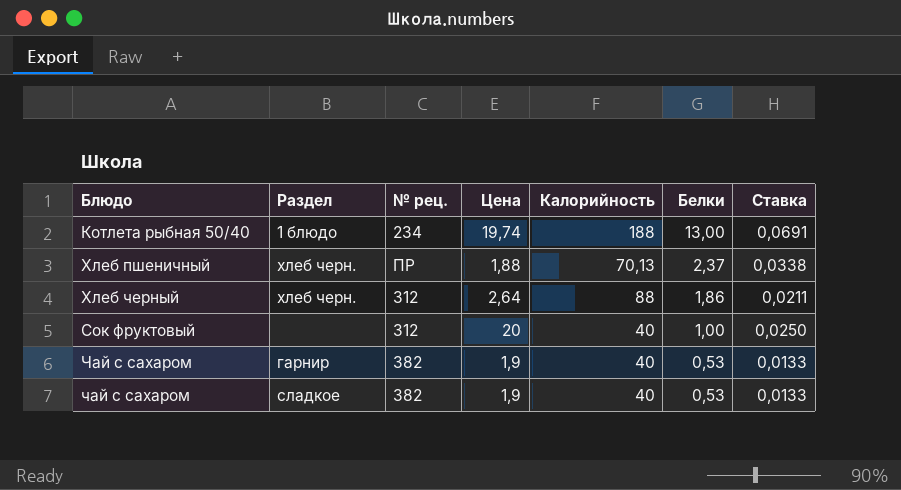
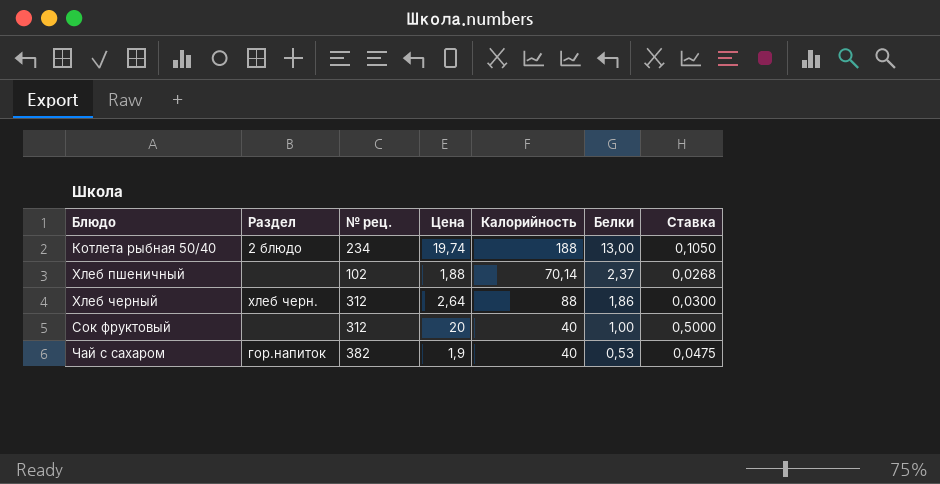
column Ставка | formula: [Белки] / [Калорийность] -> [Цена] / [Калорийность]
row чай с сахаром: сладкое | 382 | 1,9 | 40 | 0,53 | 0,0133 -> none
Котлета рыбная 50/40 | Раздел: 1 блюдо -> 2 блюдо
Хлеб пшеничный | Раздел: хлеб черн. -> none
Хлеб пшеничный | № рец.: ПР -> 102
Хлеб пшеничный | Калорийность: 70,13 -> 70,14
Чай с сахаром | Раздел: гарнир -> гор.напиток

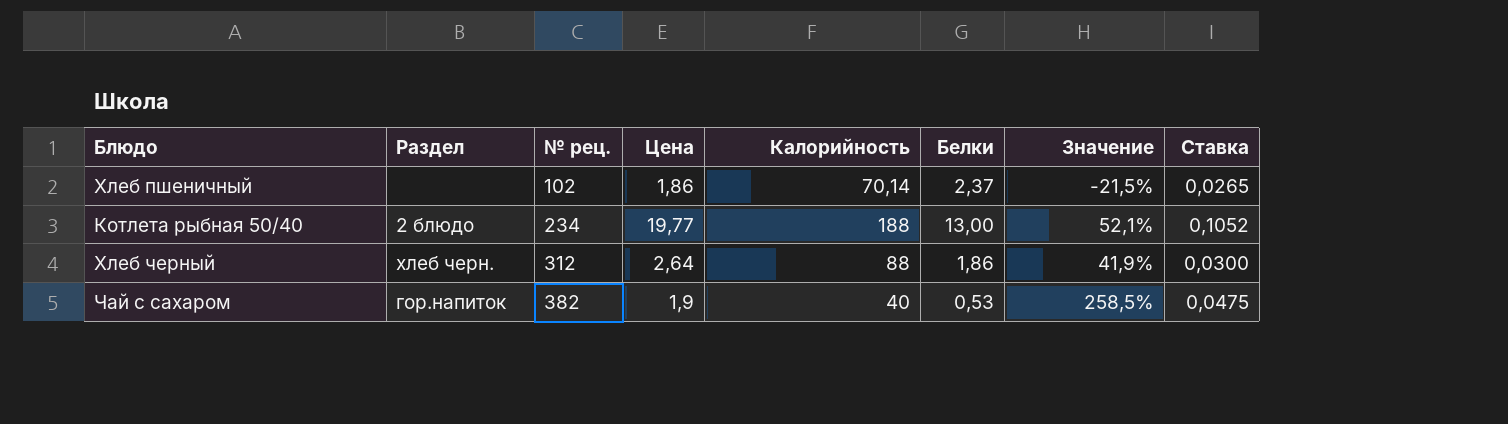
row order: Белки descending -> № рец. ascending
column Значение | formula: none -> ([Цена] - [Белки]) / [Белки]
row Сок фруктовый: none | 312 | 20 | 40 | 1,00 | 0,5000 -> none
Хлеб пшеничный | Цена: 1,88 -> 1,86
Хлеб пшеничный | Ставка: 0,0268 -> 0,0265
Котлета рыбная 50/40 | Цена: 19,74 -> 19,77
Котлета рыбная 50/40 | Ставка: 0,1050 -> 0,1052

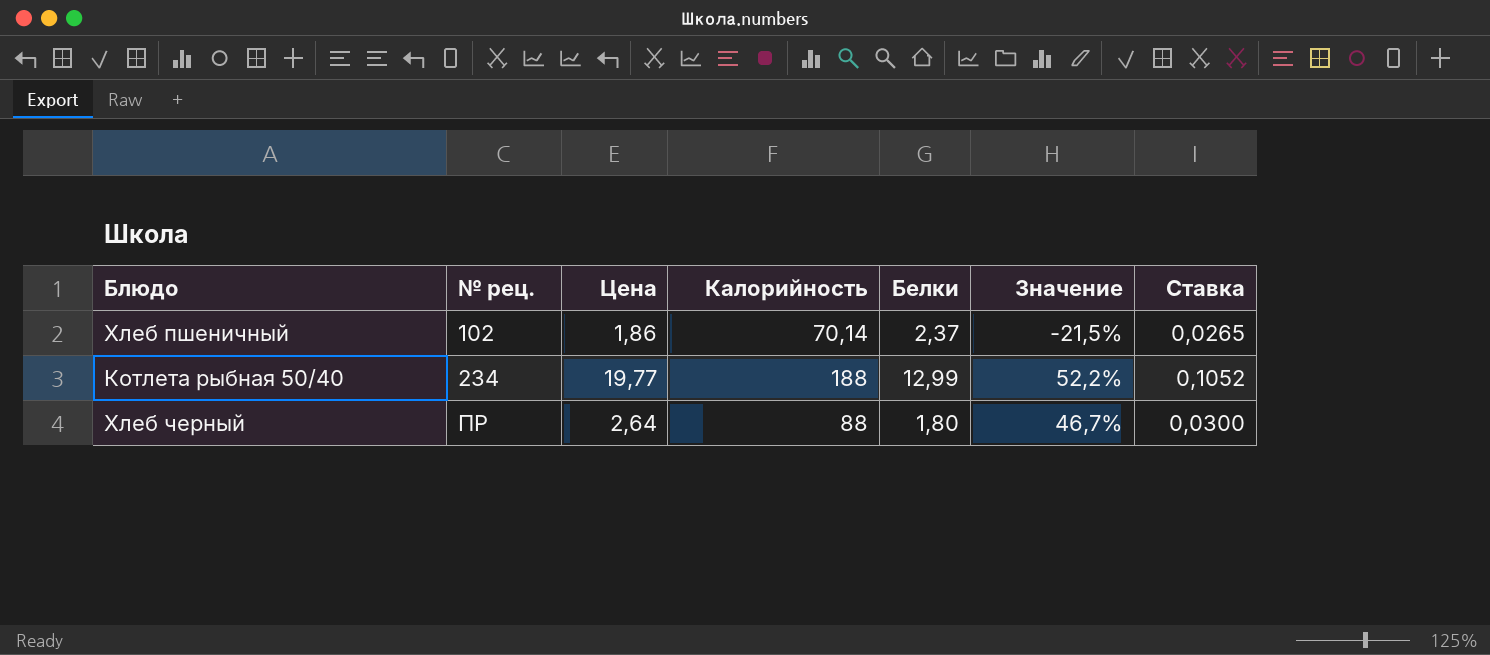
column Раздел | position: 2 -> none
row Чай с сахаром: гор.напиток | 382 | 1,9 | 40 | 0,53 | 258,5% | 0,0475 -> none
Котлета рыбная 50/40 | Белки: 13,00 -> 12,99
Котлета рыбная 50/40 | Значение: 52,1% -> 52,2%
Хлеб черный | № рец.: 312 -> ПР
Хлеб черный | Белки: 1,86 -> 1,80
Хлеб черный | Значение: 41,9% -> 46,7%

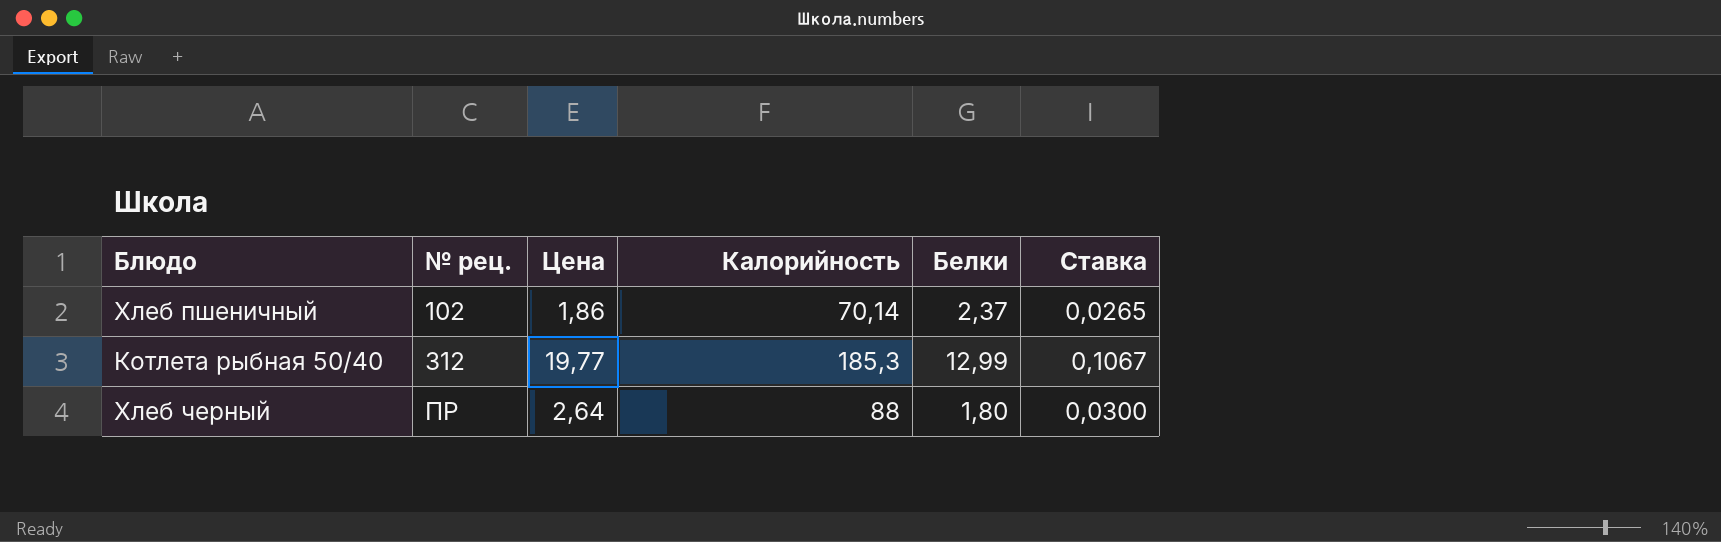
column Значение | formula: ([Цена] - [Белки]) / [Белки] -> none
Котлета рыбная 50/40 | № рец.: 234 -> 312
Котлета рыбная 50/40 | Калорийность: 188 -> 185,3
Котлета рыбная 50/40 | Ставка: 0,1052 -> 0,1067

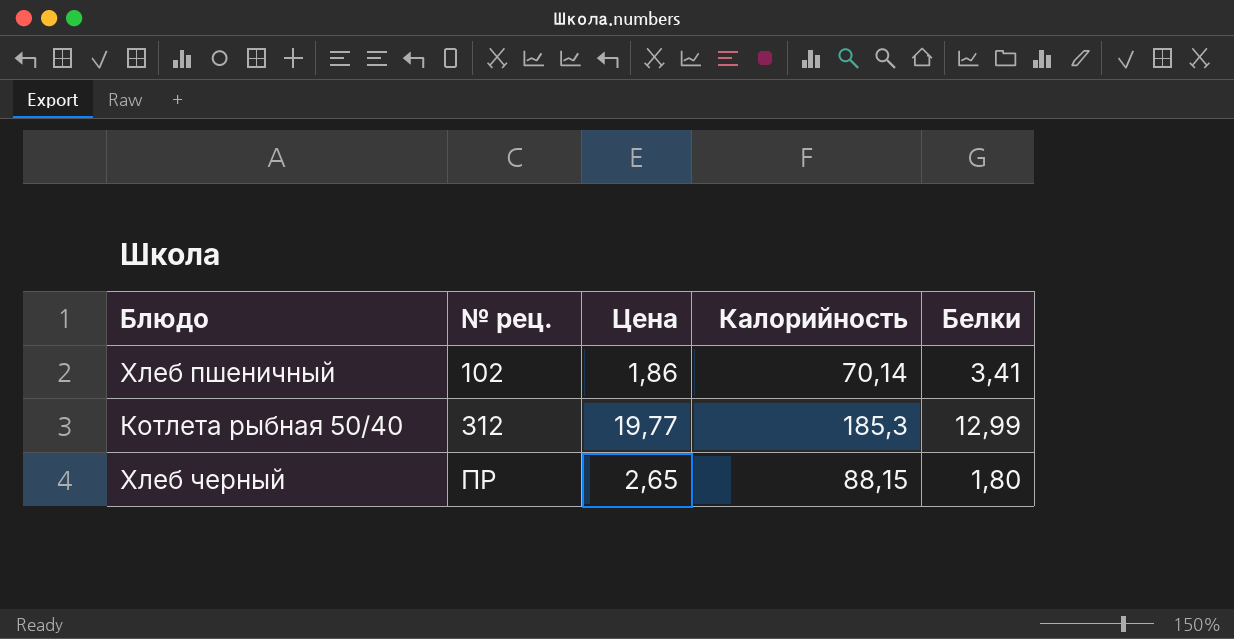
column Ставка | formula: [Цена] / [Калорийность] -> none
Хлеб пшеничный | Белки: 2,37 -> 3,41
Хлеб черный | Цена: 2,64 -> 2,65
Хлеб черный | Калорийность: 88 -> 88,15

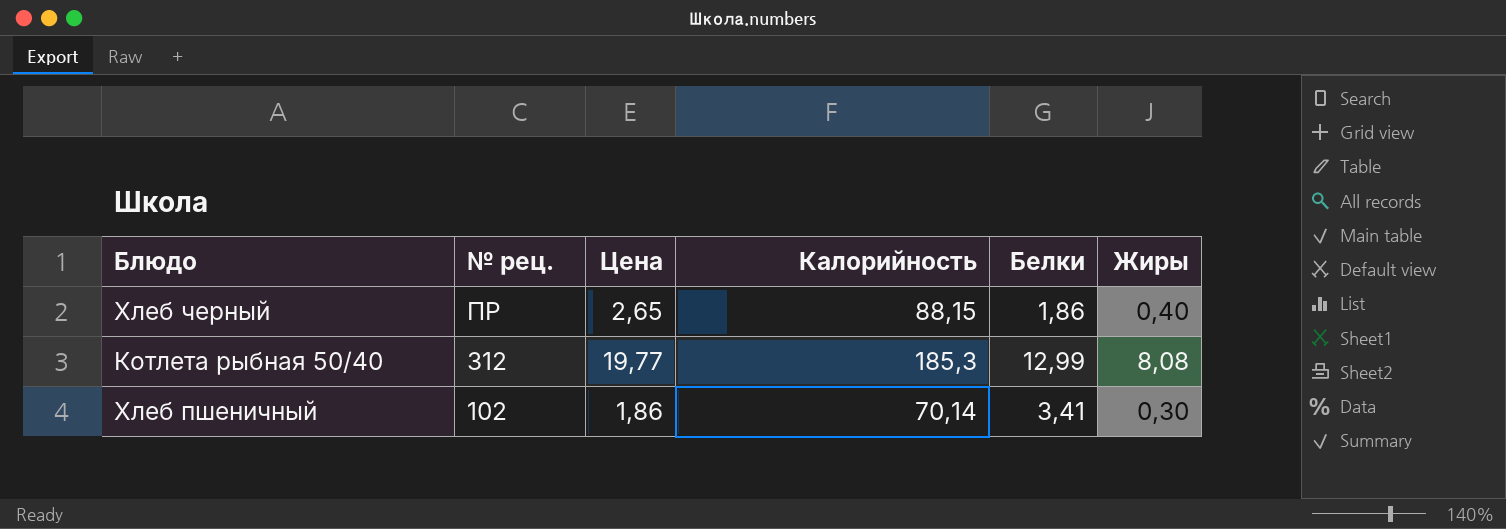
row order: № рец. ascending -> № рец. descending
column Жиры | position: none -> 6
Хлеб черный | Белки: 1,80 -> 1,86

